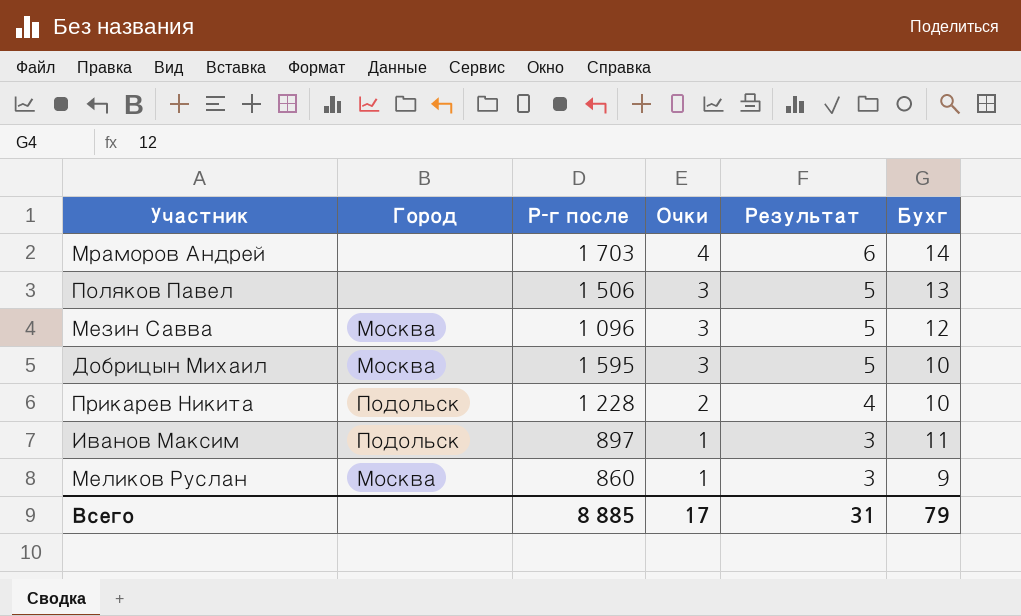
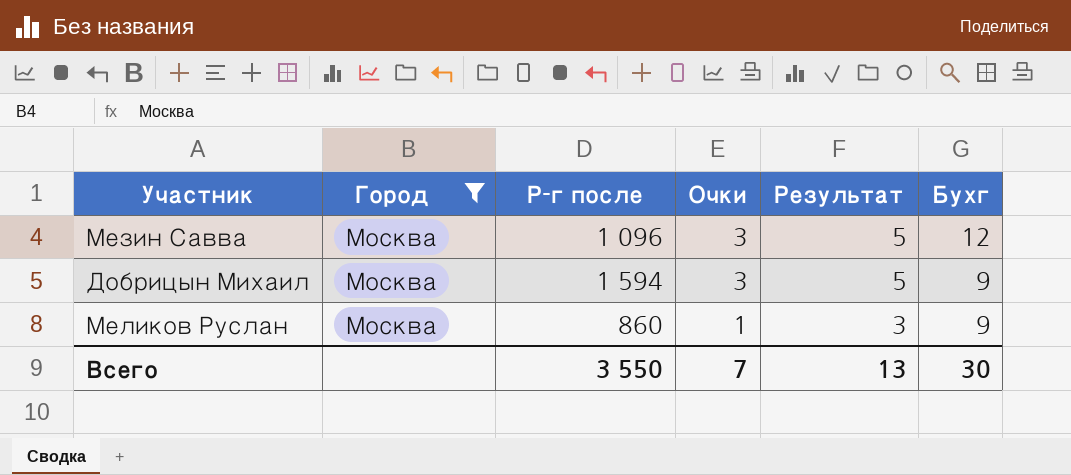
filter: none -> Город = Москва
Добрицын Михаил | Р-г после: 1 595 -> 1 594
Добрицын Михаил | Бухг: 10 -> 9
Всего | Р-г после: 8 885 -> 3 550
Всего | Очки: 17 -> 7
Всего | Результат: 31 -> 13
Всего | Бухг: 79 -> 30

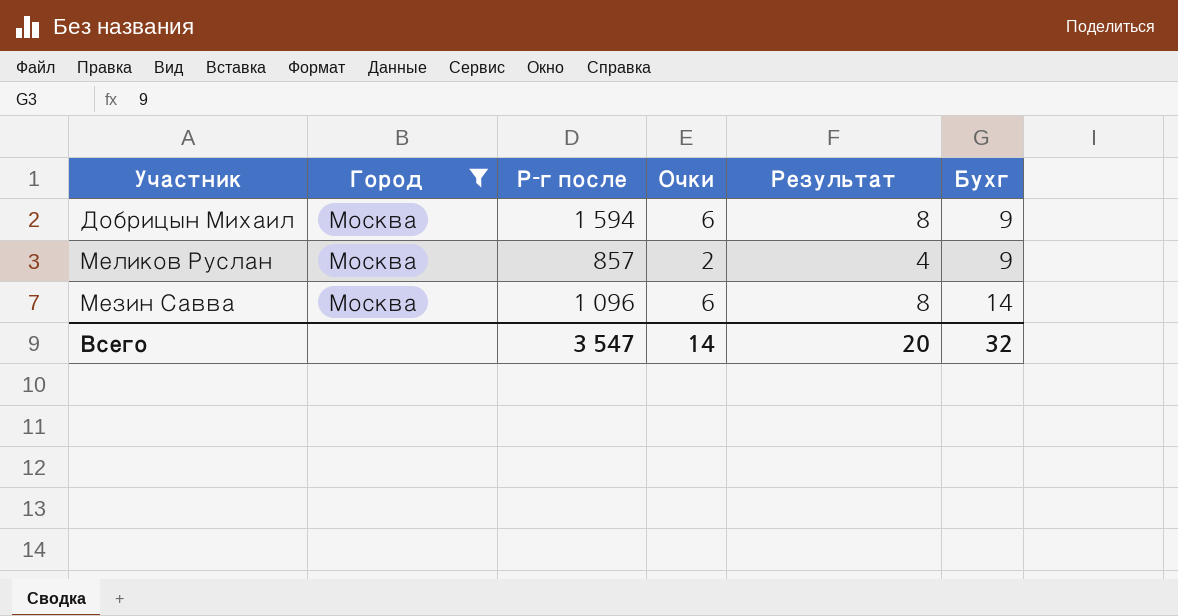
row order: Очки descending -> Бухг ascending
Добрицын Михаил | Очки: 3 -> 6
Добрицын Михаил | Результат: 5 -> 8
Меликов Руслан | Р-г после: 860 -> 857
Меликов Руслан | Очки: 1 -> 2
Меликов Руслан | Результат: 3 -> 4
Мезин Савва | Очки: 3 -> 6
Мезин Савва | Результат: 5 -> 8
Мезин Савва | Бухг: 12 -> 14
Всего | Р-г после: 3 550 -> 3 547
Всего | Очки: 7 -> 14
Всего | Результат: 13 -> 20
Всего | Бухг: 30 -> 32

